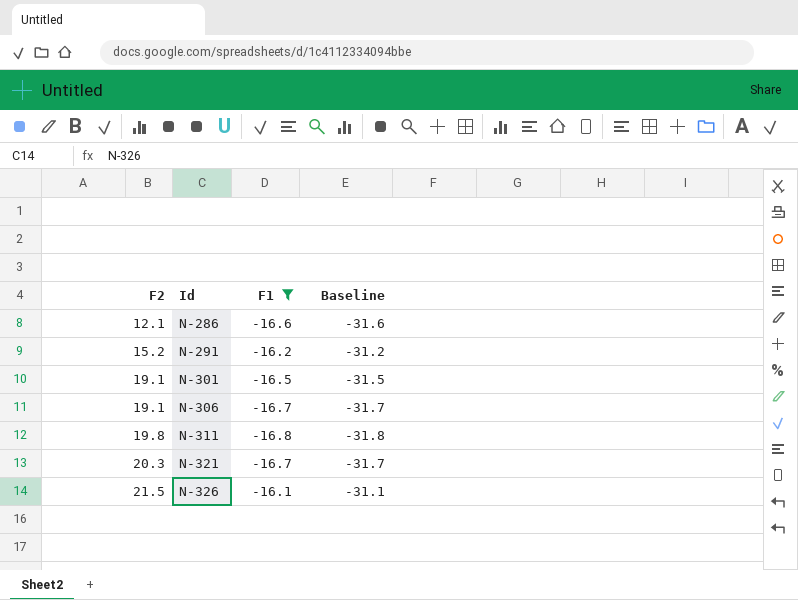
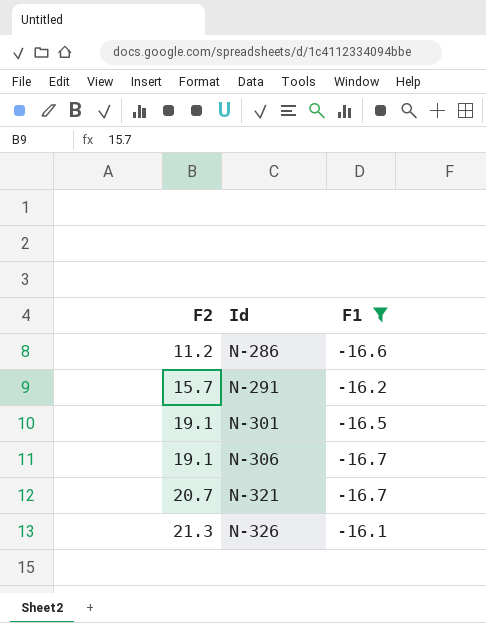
column Baseline | formula: [F1] - 15 -> none
row N-311: 19.8 | -16.8 | -31.8 -> none
N-286 | F2: 12.1 -> 11.2
N-291 | F2: 15.2 -> 15.7
N-321 | F2: 20.3 -> 20.7
N-326 | F2: 21.5 -> 21.3

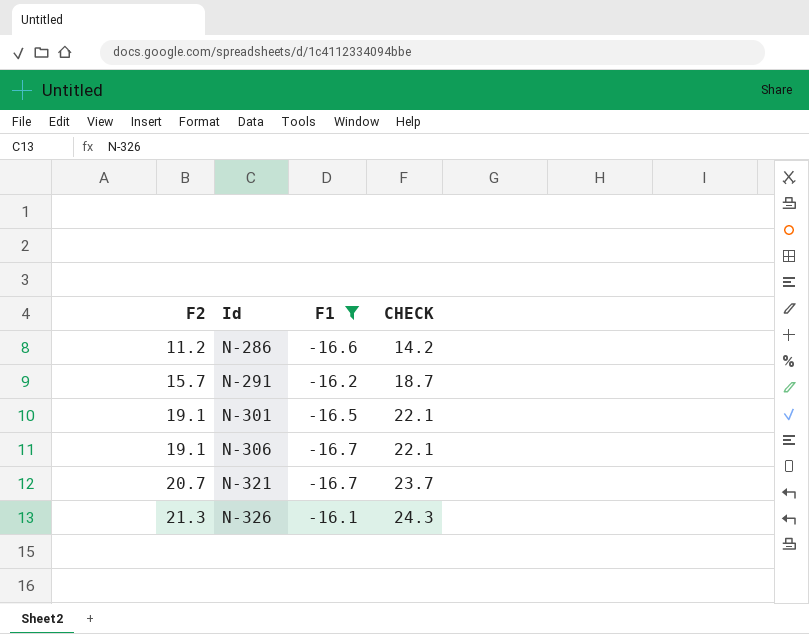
column CHECK | formula: none -> [F2] + 3

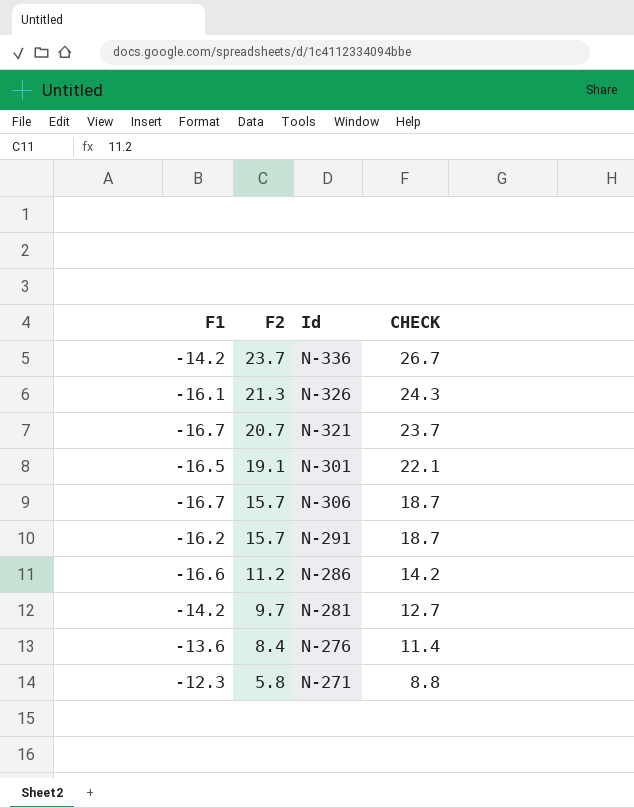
filter: F1 <= -16.1 -> none
row order: F2 ascending -> F2 descending
column F1 | position: 3 -> 1
N-306 | F2: 19.1 -> 15.7
N-306 | CHECK: 22.1 -> 18.7

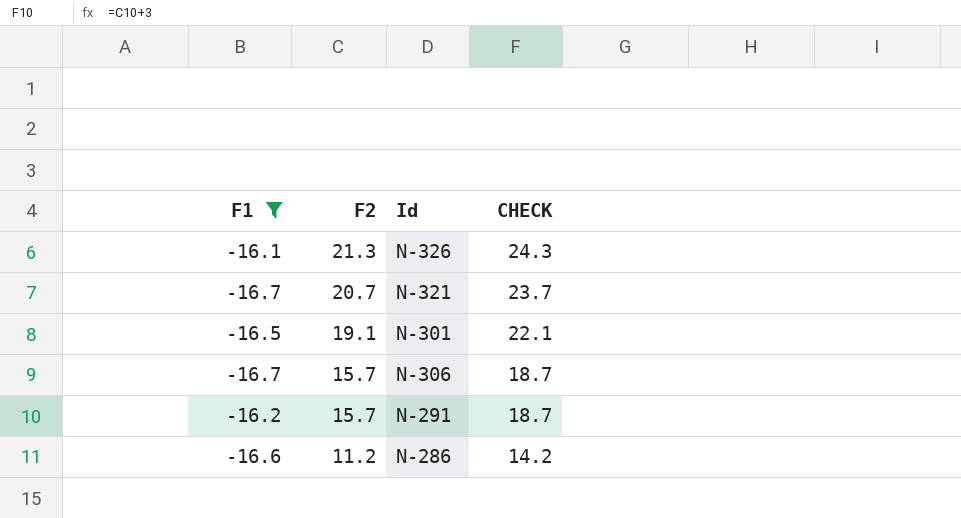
filter: none -> F1 <= -16.1

